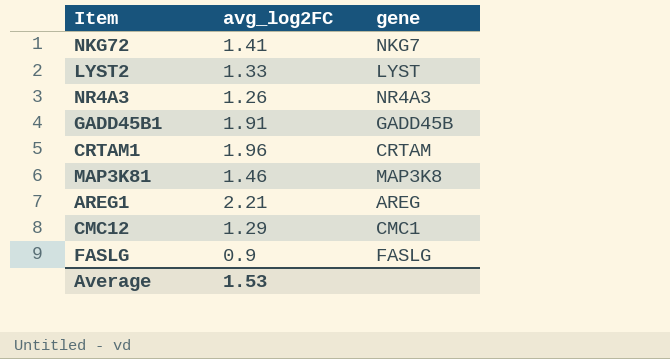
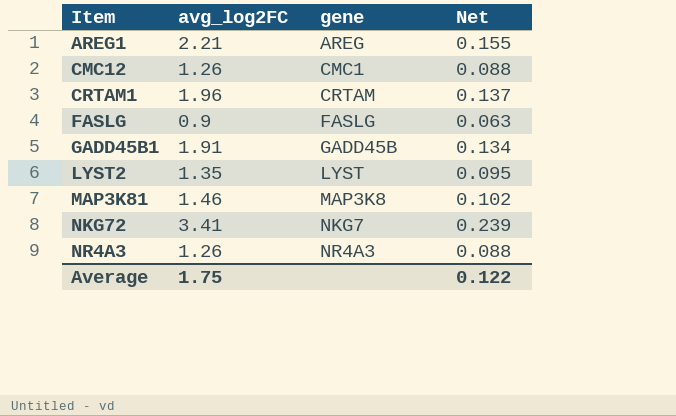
row order: none -> Item ascending
column Net | formula: none -> [avg_log2FC] * 0.07
CMC12 | avg_log2FC: 1.29 -> 1.26
LYST2 | avg_log2FC: 1.33 -> 1.35
NKG72 | avg_log2FC: 1.41 -> 3.41
Average | avg_log2FC: 1.53 -> 1.75

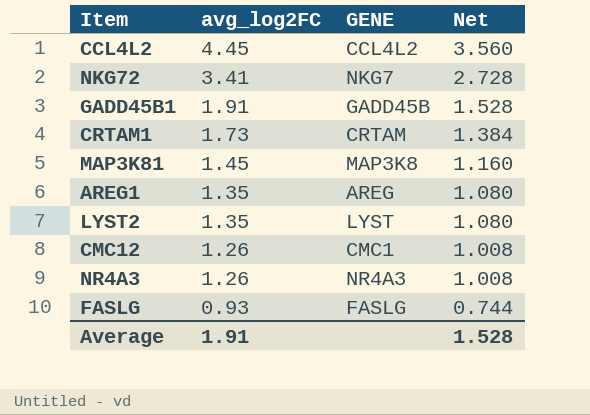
row order: Item ascending -> avg_log2FC descending
column name: gene -> GENE
column Net | formula: [avg_log2FC] * 0.07 -> [avg_log2FC] * 0.8
row CCL4L2: none -> 4.45 | CCL4L2 | 3.560
CRTAM1 | avg_log2FC: 1.96 -> 1.73
MAP3K81 | avg_log2FC: 1.46 -> 1.45
AREG1 | avg_log2FC: 2.21 -> 1.35
FASLG | avg_log2FC: 0.9 -> 0.93
Average | avg_log2FC: 1.75 -> 1.91
Average | Net: 0.122 -> 1.528

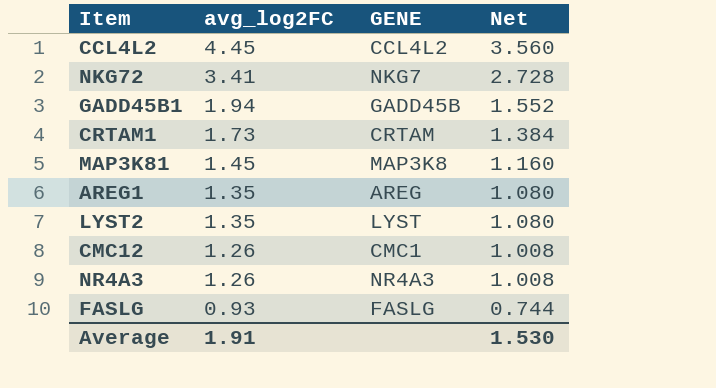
GADD45B1 | avg_log2FC: 1.91 -> 1.94
GADD45B1 | Net: 1.528 -> 1.552
Average | Net: 1.528 -> 1.530

